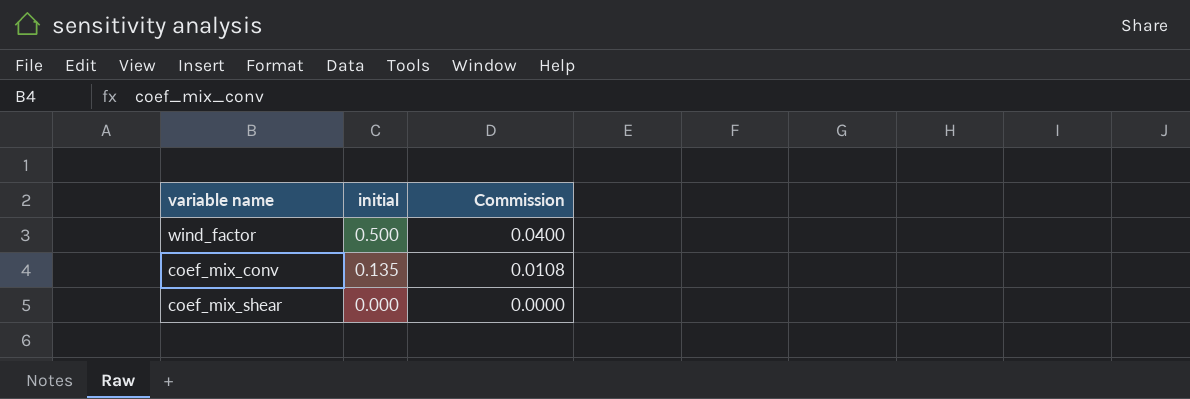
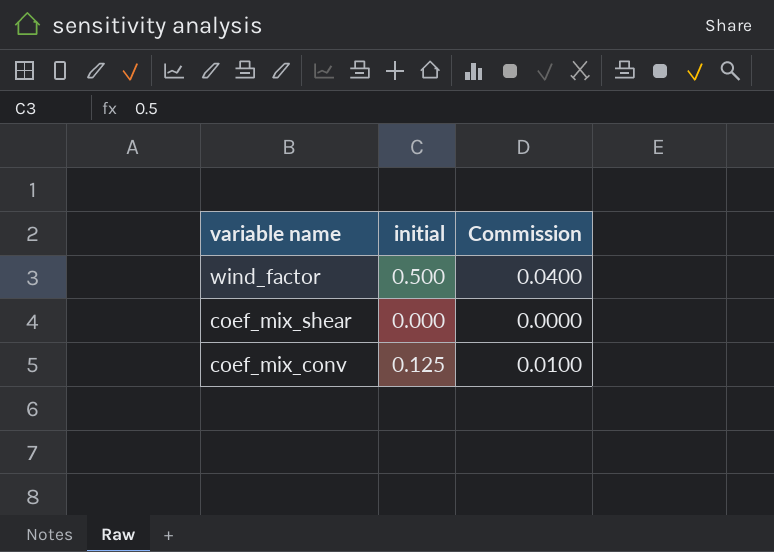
row order: initial descending -> variable name descending
coef_mix_conv | initial: 0.135 -> 0.125
coef_mix_conv | Commission: 0.0108 -> 0.0100

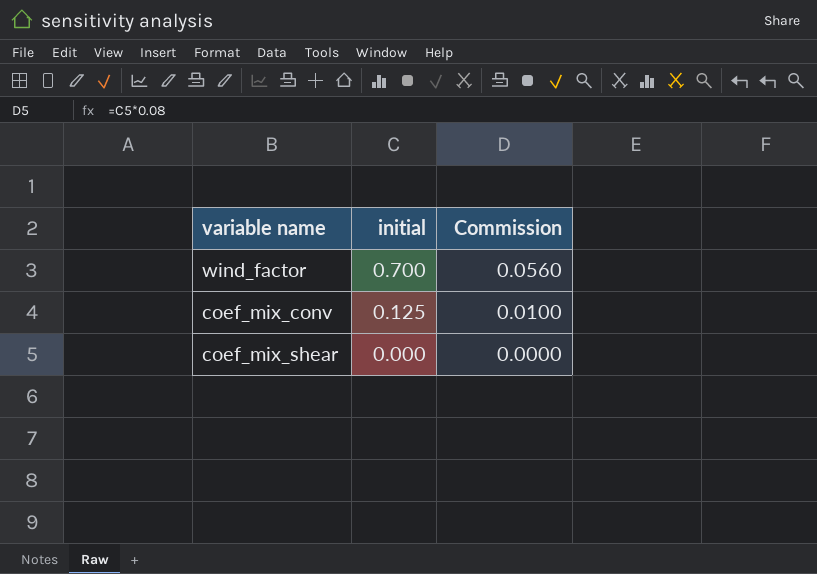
row order: variable name descending -> initial descending
wind_factor | initial: 0.500 -> 0.700
wind_factor | Commission: 0.0400 -> 0.0560

